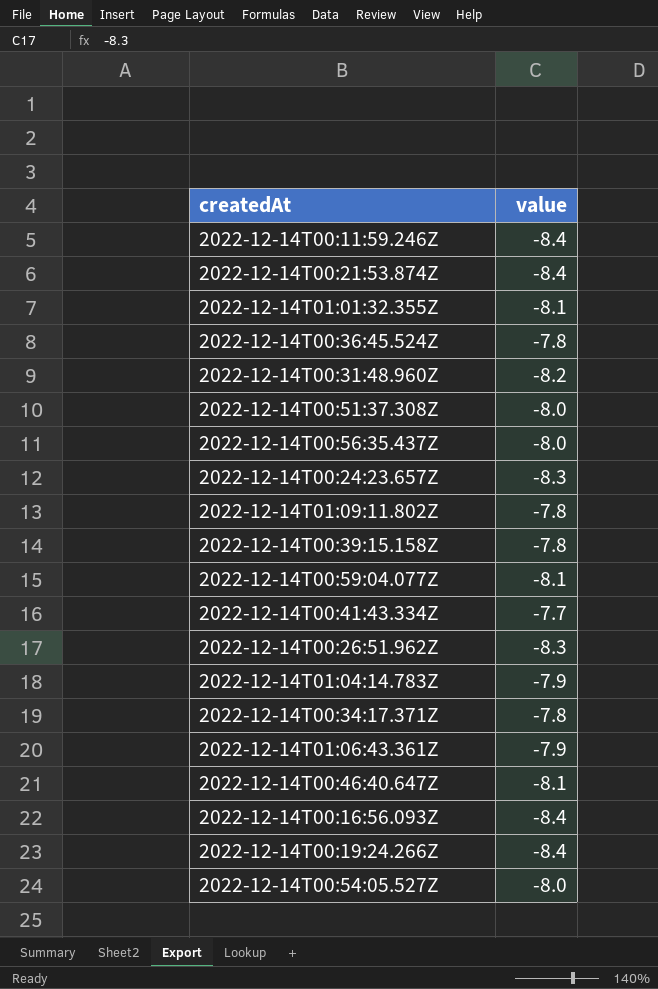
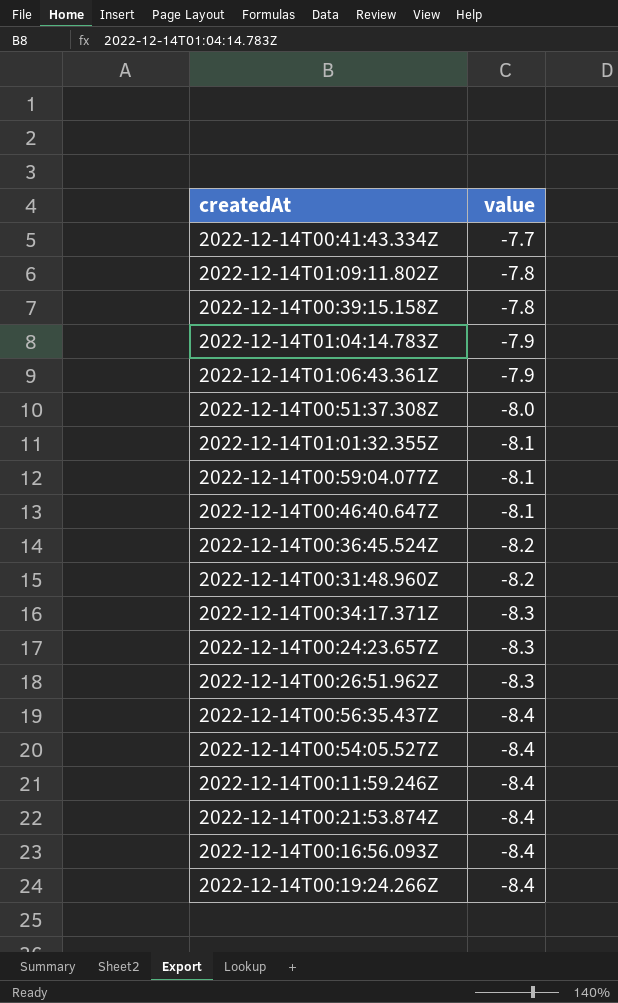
row order: none -> value descending
2022-12-14T00:36:45.524Z | value: -7.8 -> -8.2
2022-12-14T00:34:17.371Z | value: -7.8 -> -8.3
2022-12-14T00:56:35.437Z | value: -8.0 -> -8.4
2022-12-14T00:54:05.527Z | value: -8.0 -> -8.4

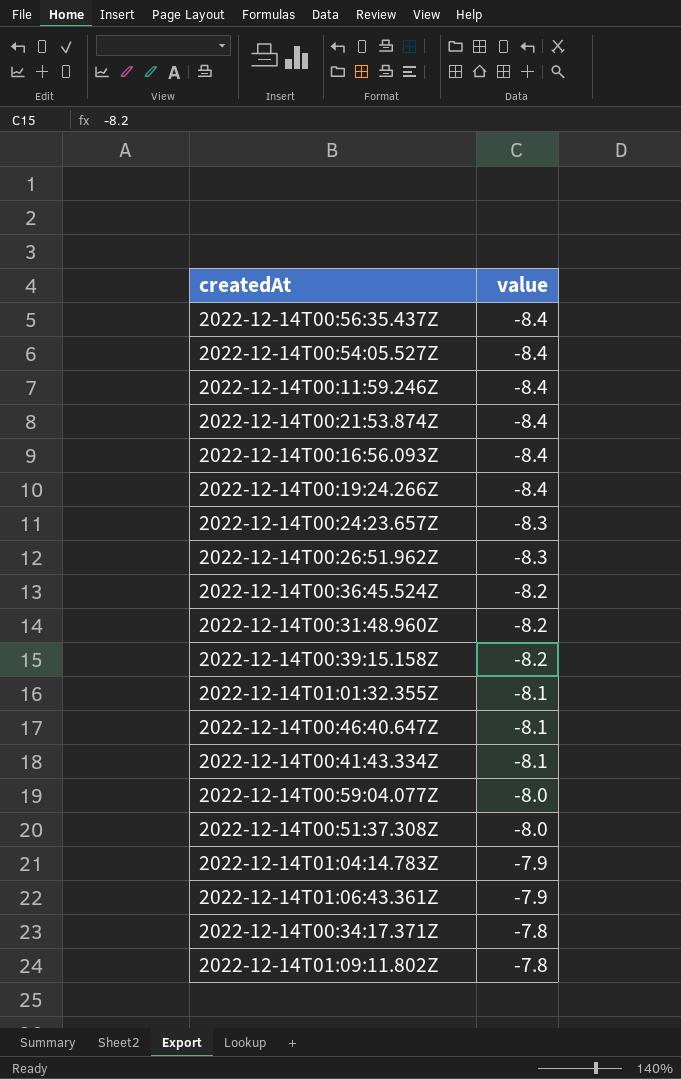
row order: value descending -> value ascending
2022-12-14T00:39:15.158Z | value: -7.8 -> -8.2
2022-12-14T00:41:43.334Z | value: -7.7 -> -8.1
2022-12-14T00:59:04.077Z | value: -8.1 -> -8.0
2022-12-14T00:34:17.371Z | value: -8.3 -> -7.8

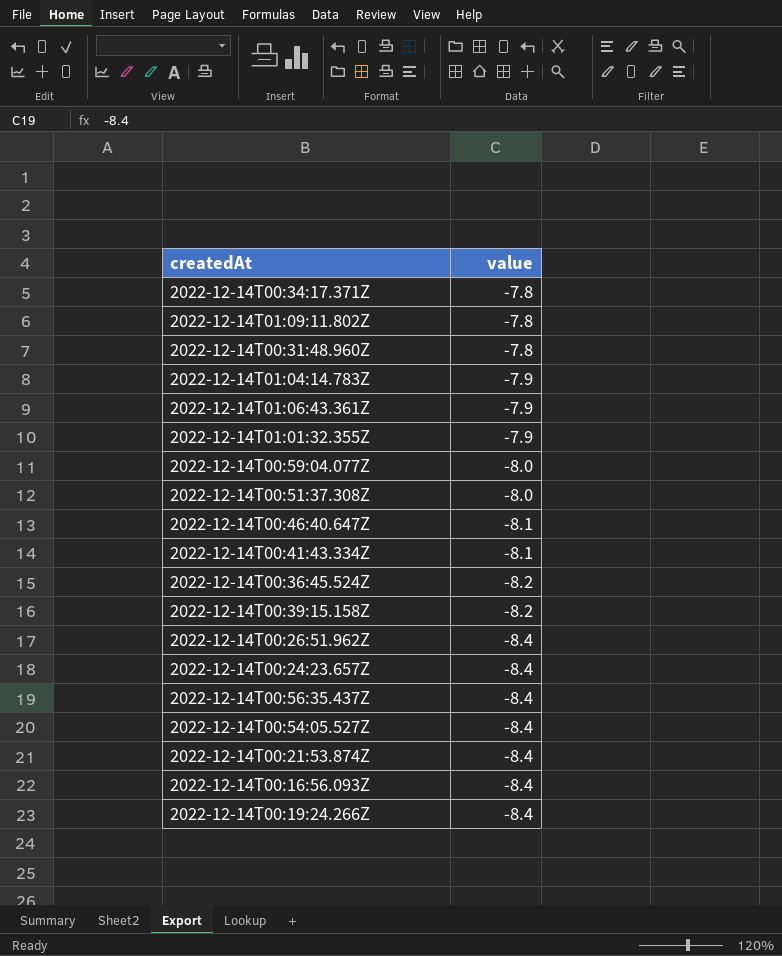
row order: value ascending -> value descending
row 2022-12-14T00:11:59.246Z: -8.4 -> none
2022-12-14T00:31:48.960Z | value: -8.2 -> -7.8
2022-12-14T01:01:32.355Z | value: -8.1 -> -7.9
2022-12-14T00:26:51.962Z | value: -8.3 -> -8.4
2022-12-14T00:24:23.657Z | value: -8.3 -> -8.4

